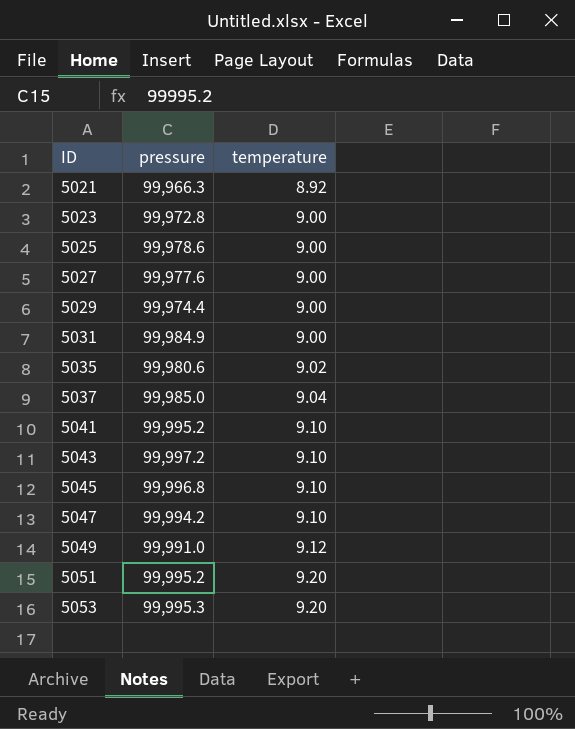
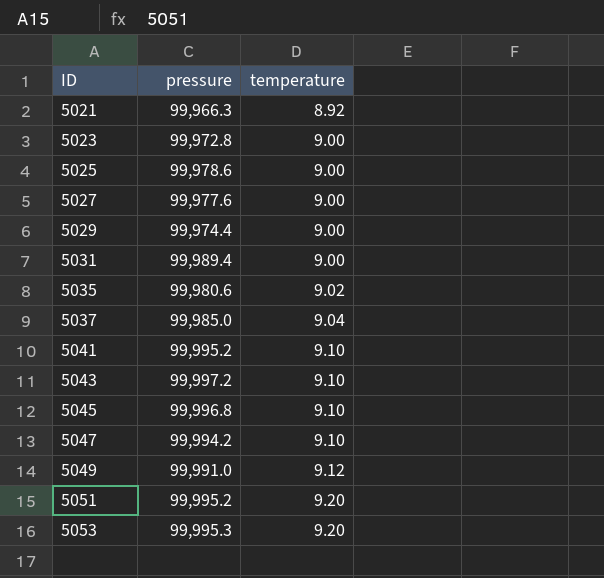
5031 | pressure: 99,984.9 -> 99,989.4

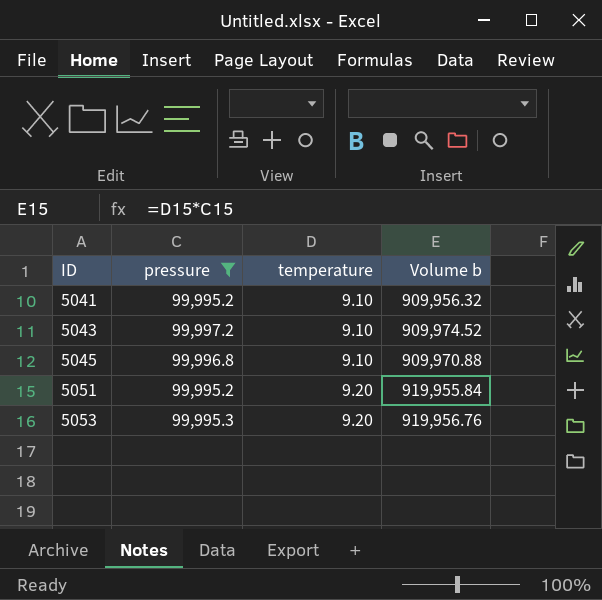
filter: none -> pressure >= 99,995.2
column Volume b | formula: none -> [pressure] * [temperature]

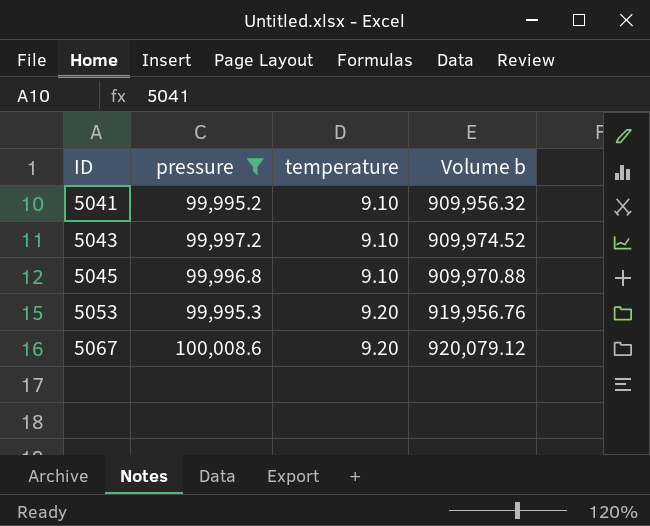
row 5051: 99,995.2 | 9.20 | 919,955.84 -> none
row 5067: none -> 100,008.6 | 9.20 | 920,079.12

